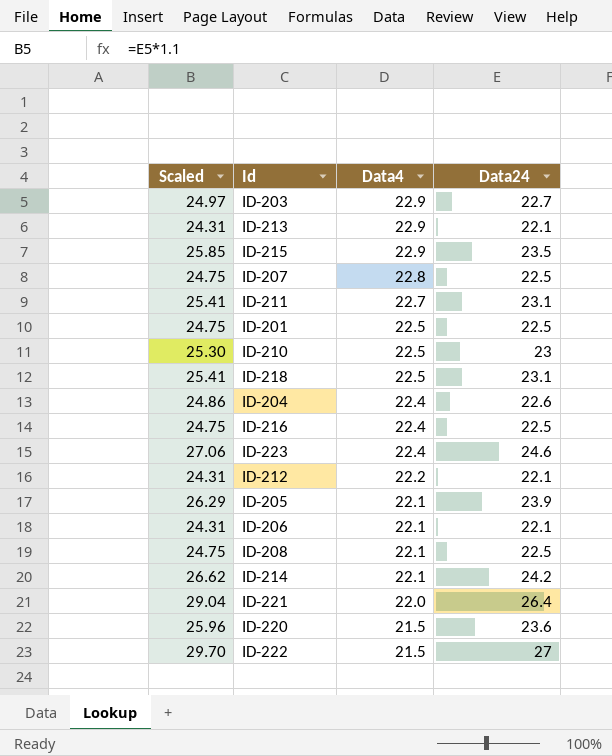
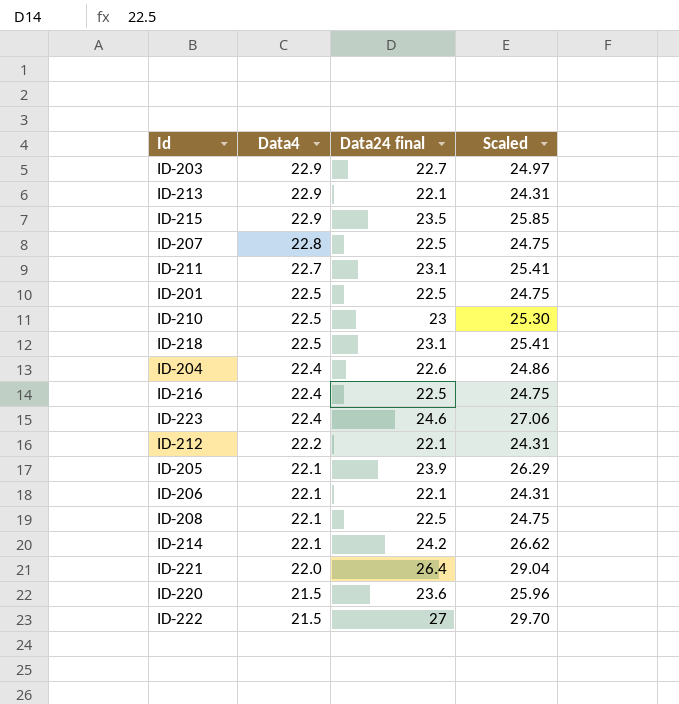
column name: Data24 -> Data24 final
column Scaled | position: 1 -> 4

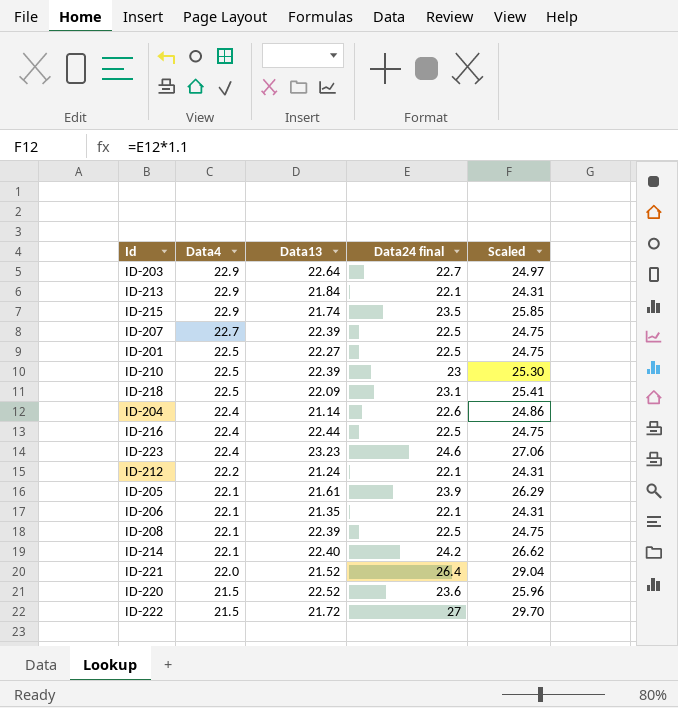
column Data13 | position: none -> 3
row ID-211: 22.7 | 23.1 | 25.41 -> none
ID-207 | Data4: 22.8 -> 22.7

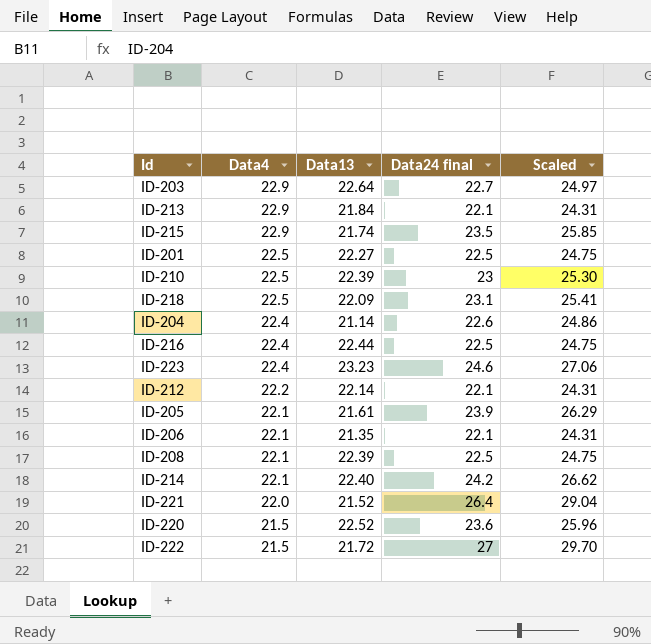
row ID-207: 22.7 | 22.39 | 22.5 | 24.75 -> none
ID-212 | Data13: 21.24 -> 22.14

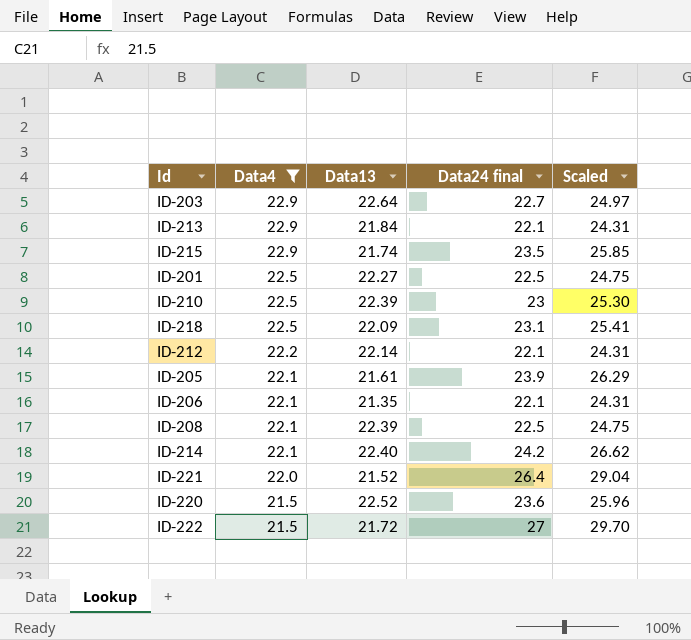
filter: none -> Data4 != 22.4

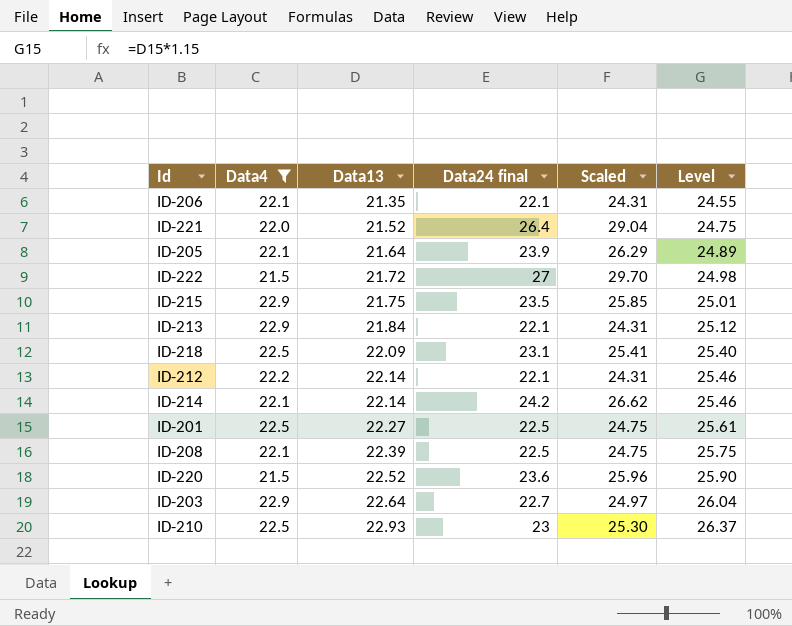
row order: Data4 descending -> Data13 ascending
column Level | formula: none -> [Data13] * 1.15
ID-205 | Data13: 21.61 -> 21.64
ID-215 | Data13: 21.74 -> 21.75
ID-214 | Data13: 22.40 -> 22.14
ID-210 | Data13: 22.39 -> 22.93

